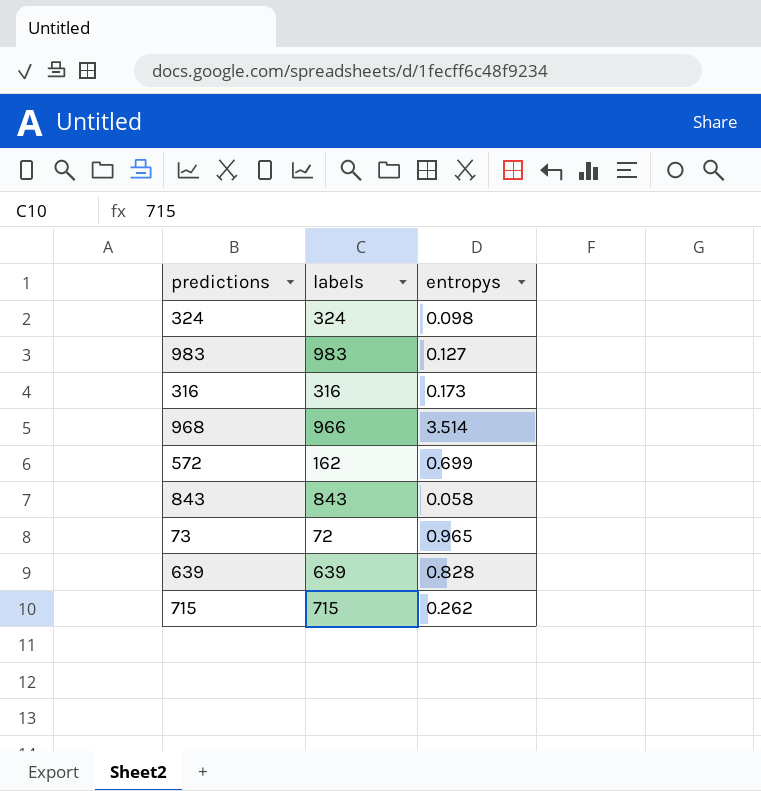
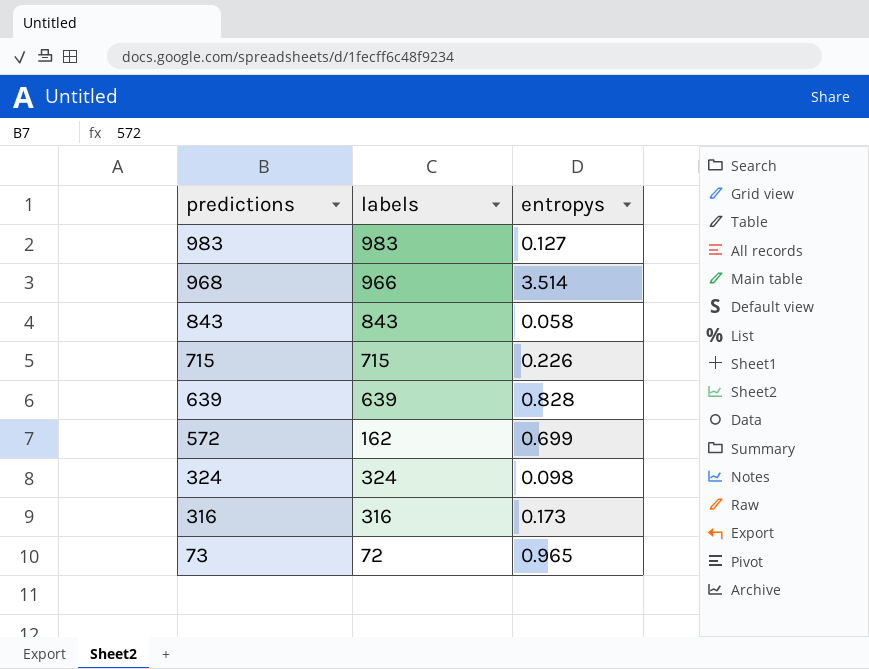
row order: none -> predictions descending
715 | entropys: 0.262 -> 0.226

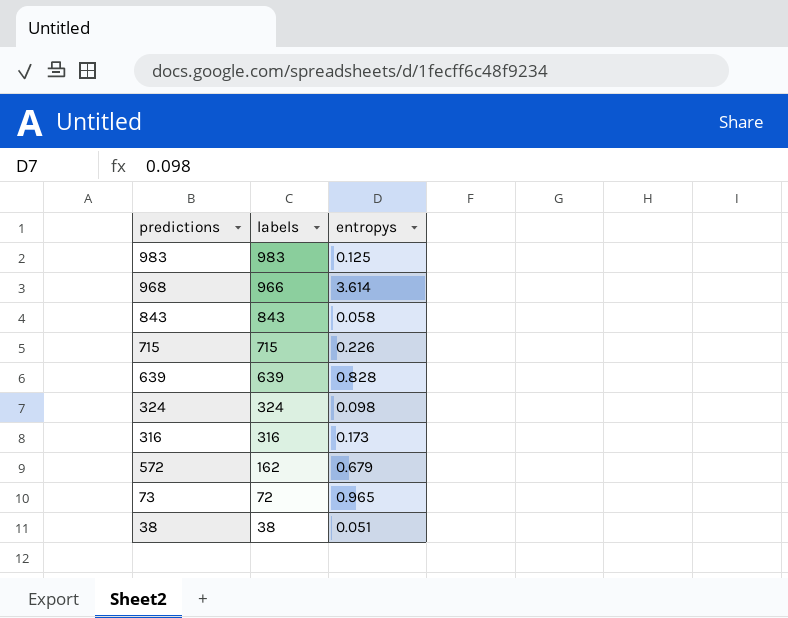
row order: predictions descending -> labels descending
983 | entropys: 0.127 -> 0.125
968 | entropys: 3.514 -> 3.614
572 | entropys: 0.699 -> 0.679
row 38: none -> 38 | 0.051

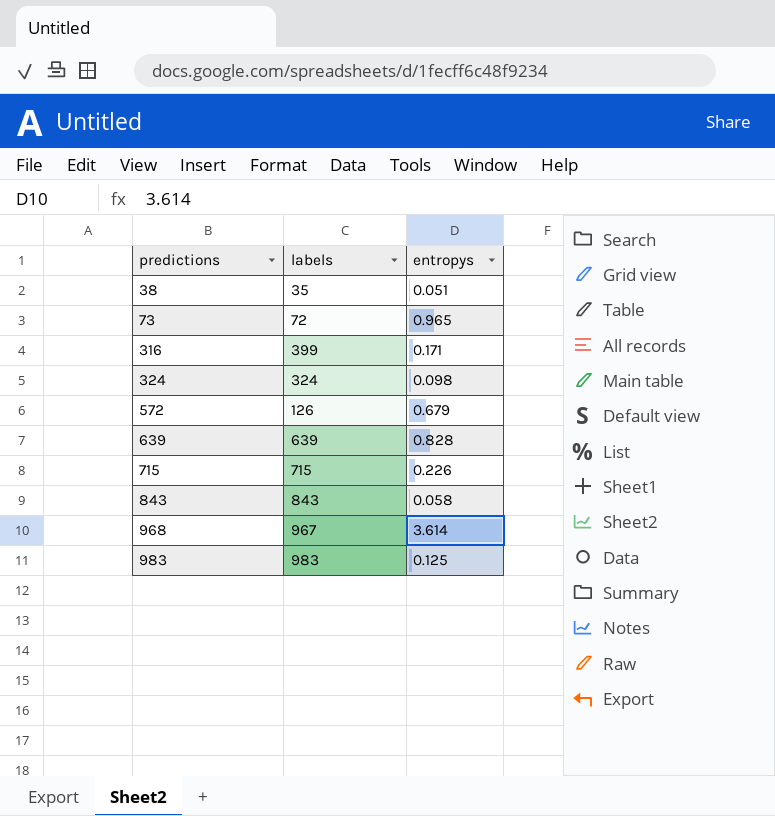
row order: labels descending -> predictions ascending
38 | labels: 38 -> 35
316 | labels: 316 -> 399
316 | entropys: 0.173 -> 0.171
572 | labels: 162 -> 126
968 | labels: 966 -> 967

